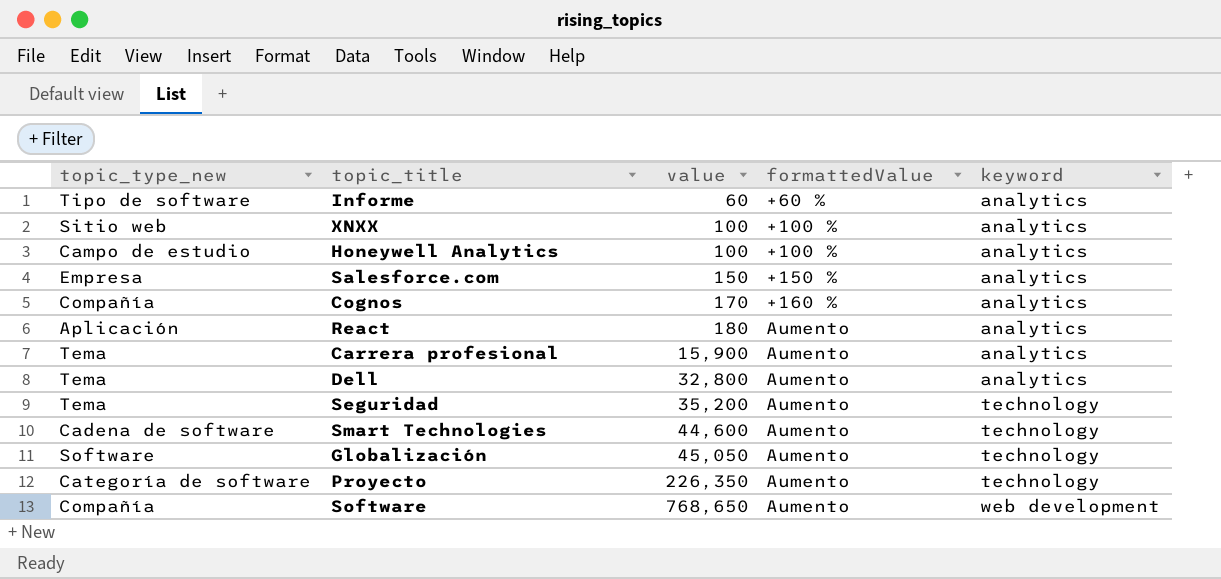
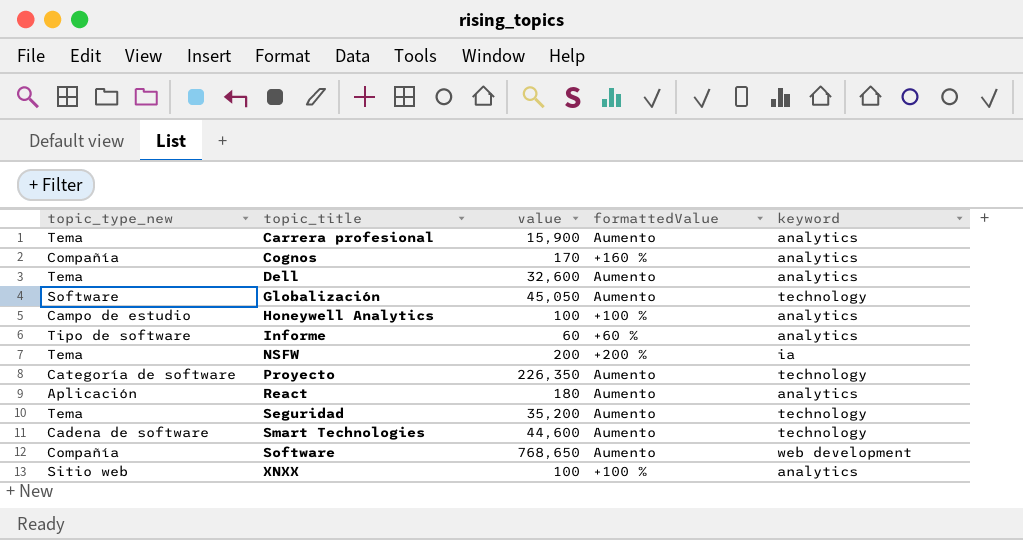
row order: value ascending -> topic_title ascending
row Salesforce.com: Empresa | 150 | +150 % | analytics -> none
Dell | value: 32,800 -> 32,600
row NSFW: none -> Tema | 200 | +200 % | ia

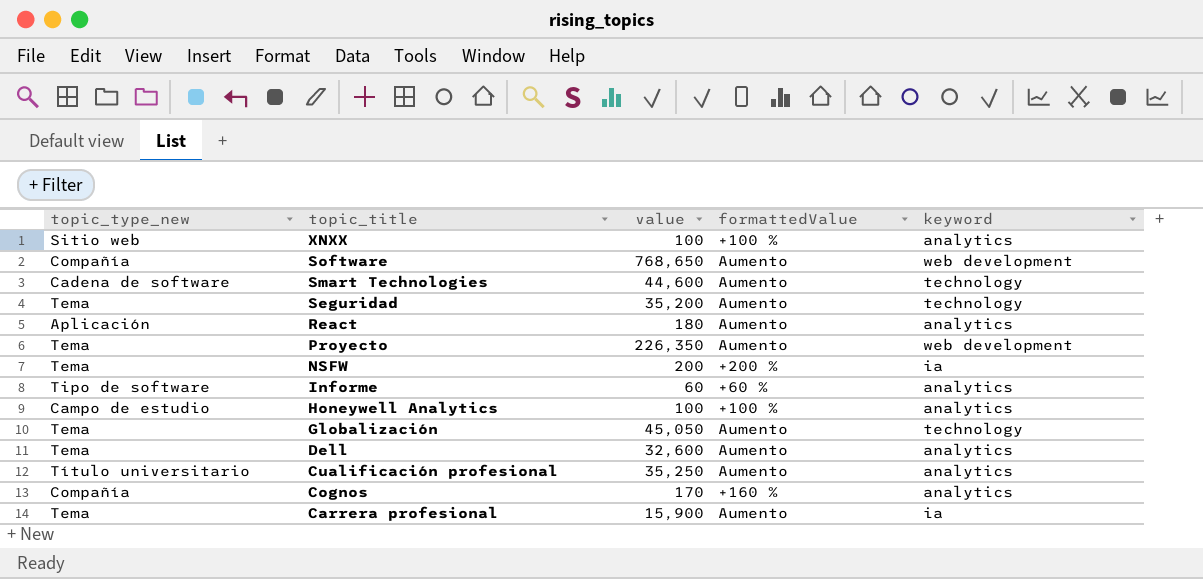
row order: topic_title ascending -> topic_title descending
Proyecto | topic_type_new: Categoría de software -> Tema
Proyecto | keyword: technology -> web development
Globalización | topic_type_new: Software -> Tema
row Cualificación profesional: none -> Título universitario | 35,250 | Aumento | analytics
Carrera profesional | keyword: analytics -> ia

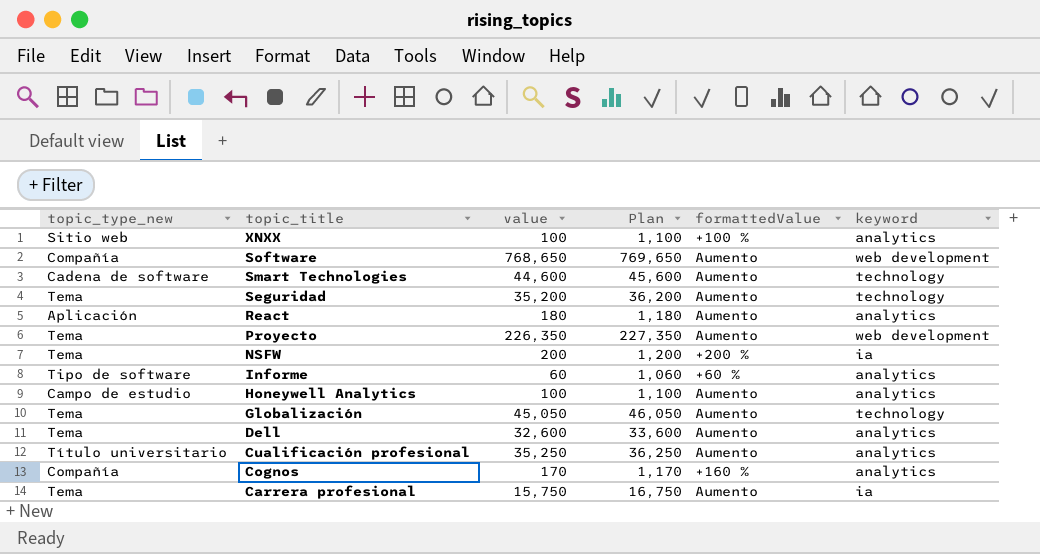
column Plan | formula: none -> [value] + 1000
Honeywell Analytics | formattedValue: +100 % -> Aumento
Carrera profesional | value: 15,900 -> 15,750

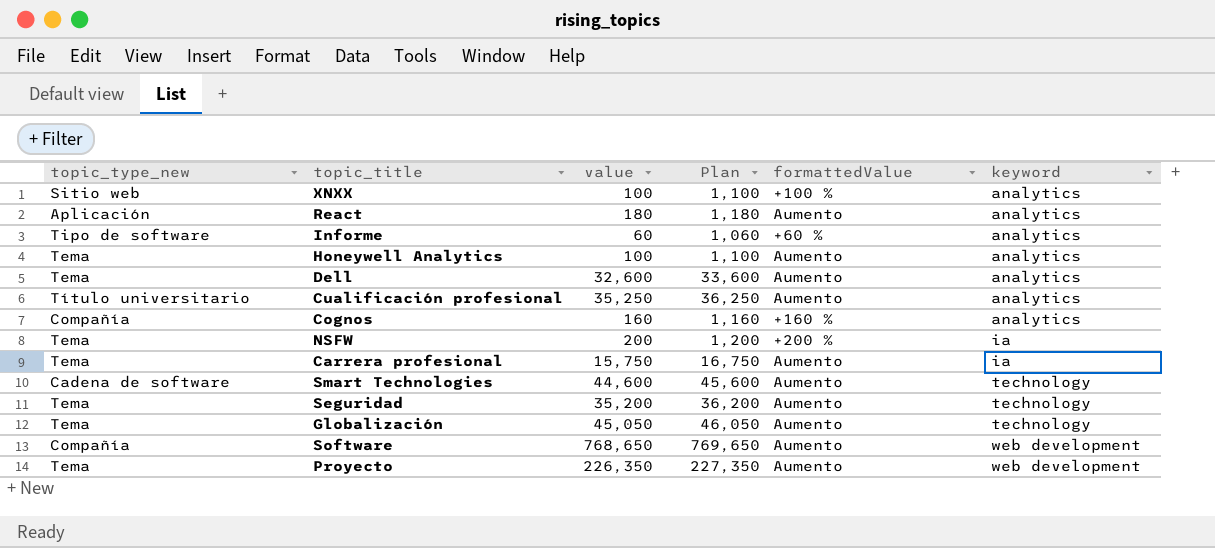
row order: topic_title descending -> keyword ascending
Honeywell Analytics | topic_type_new: Campo de estudio -> Tema
Cognos | value: 170 -> 160
Cognos | Plan: 1,170 -> 1,160

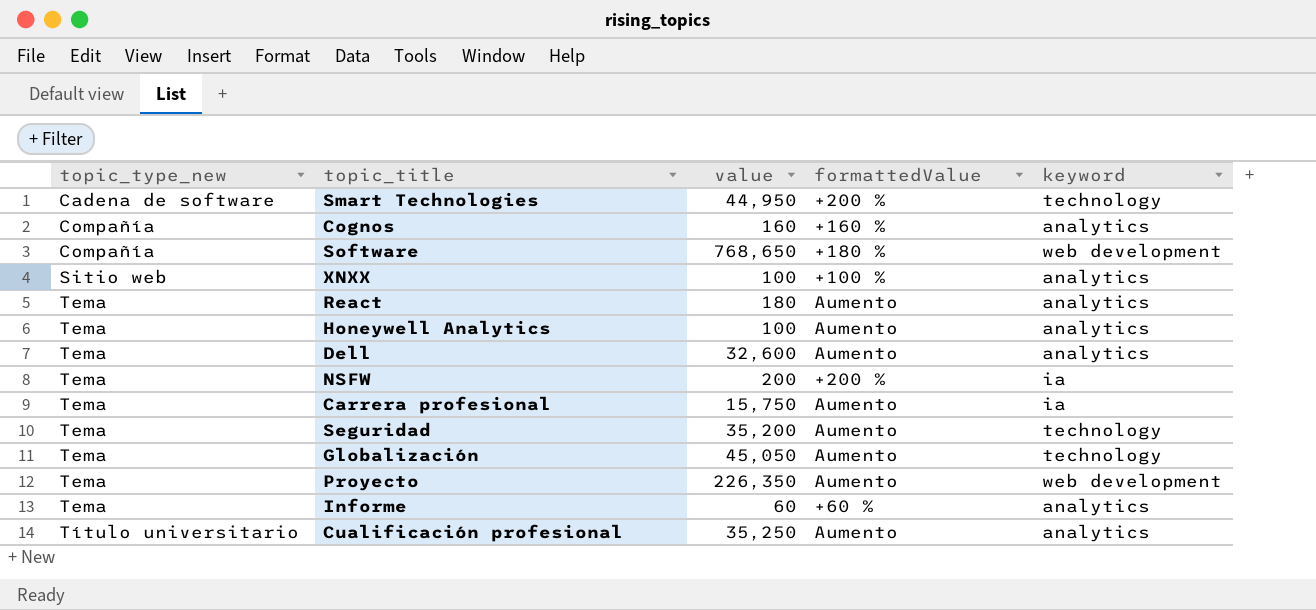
row order: keyword ascending -> topic_type_new ascending
column Plan | formula: [value] + 1000 -> none
Smart Technologies | value: 44,600 -> 44,950
Smart Technologies | formattedValue: Aumento -> +200 %
Software | formattedValue: Aumento -> +180 %
React | topic_type_new: Aplicación -> Tema
Informe | topic_type_new: Tipo de software -> Tema

